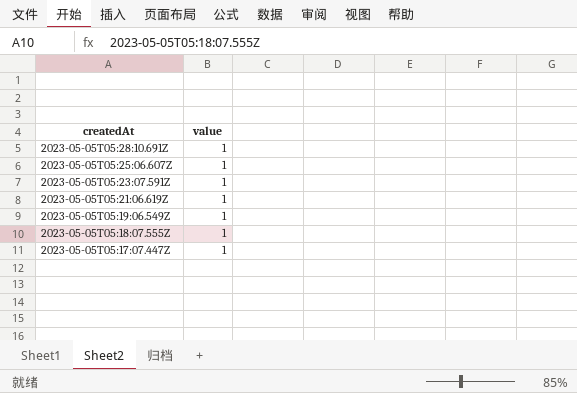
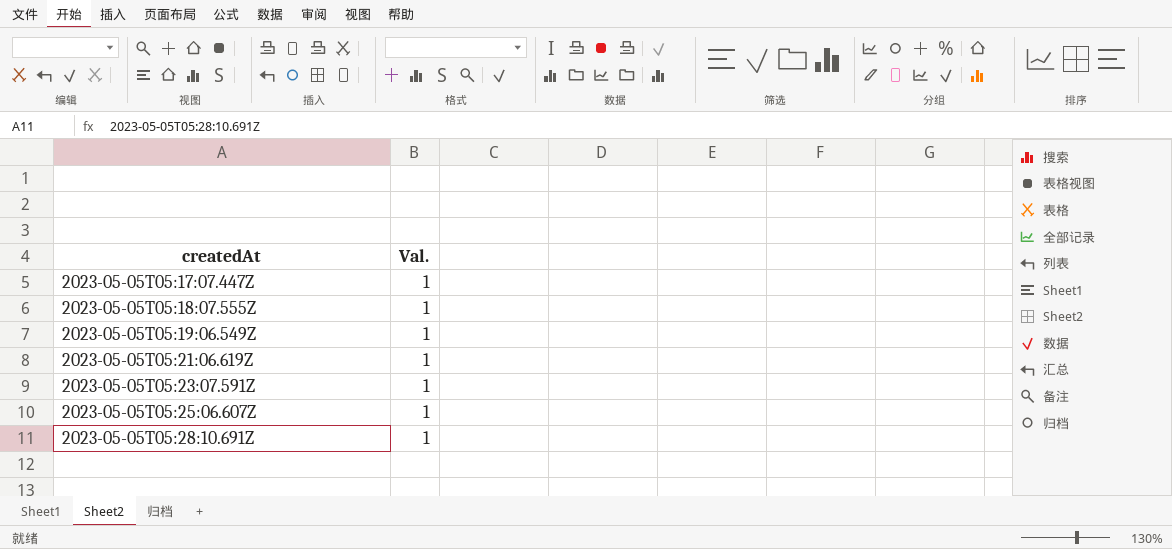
row order: createdAt descending -> createdAt ascending
column name: value -> Val.

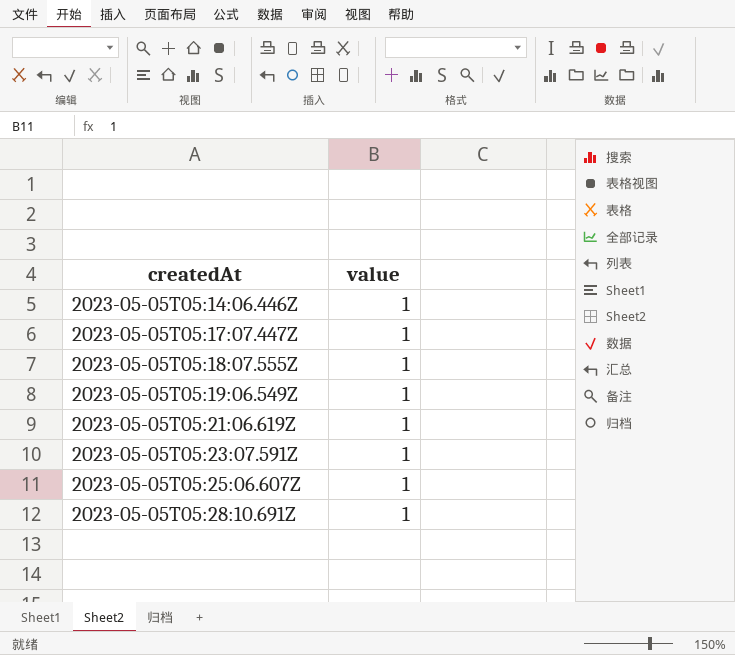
column name: Val. -> value
row 2023-05-05T05:14:06.446Z: none -> 1

